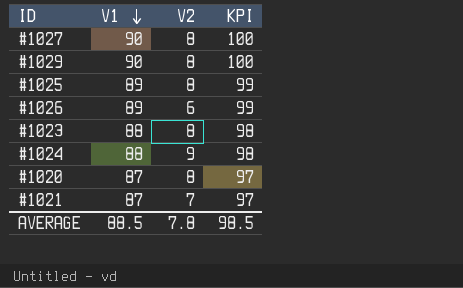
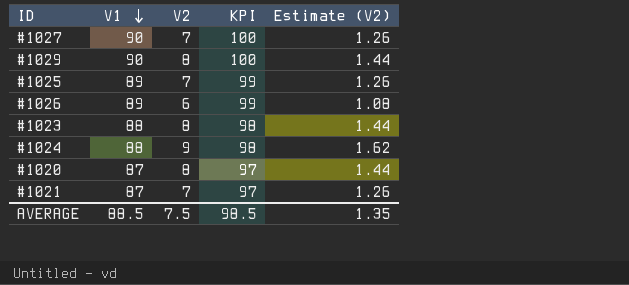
column Estimate (V2) | formula: none -> [V2] * 0.18
#1027 | V2: 8 -> 7
#1025 | V2: 8 -> 7
AVERAGE | V2: 7.8 -> 7.5

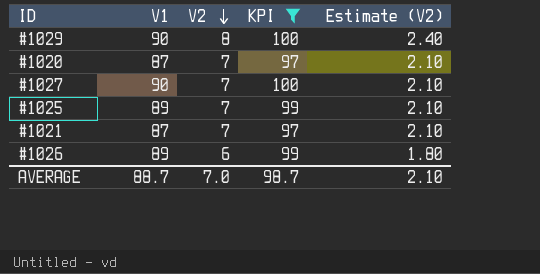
filter: none -> KPI != 98
row order: V1 descending -> V2 descending
column Estimate (V2) | formula: [V2] * 0.18 -> [V2] * 0.3
#1020 | V2: 8 -> 7
AVERAGE | V1: 88.5 -> 88.7
AVERAGE | V2: 7.5 -> 7.0
AVERAGE | KPI: 98.5 -> 98.7
AVERAGE | Estimate (V2): 1.35 -> 2.10

